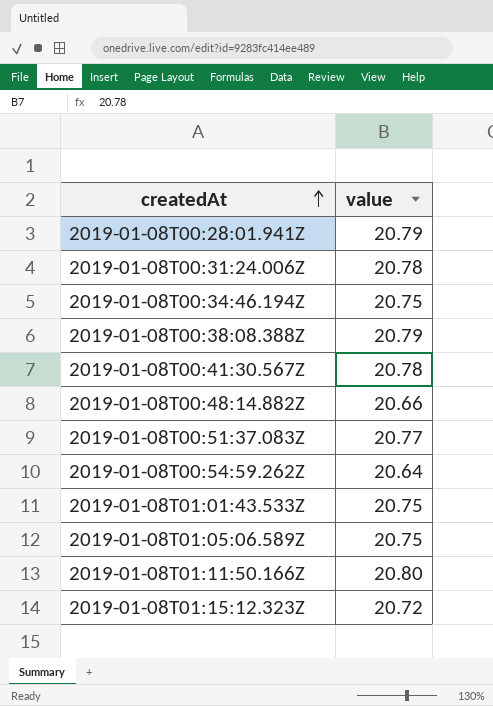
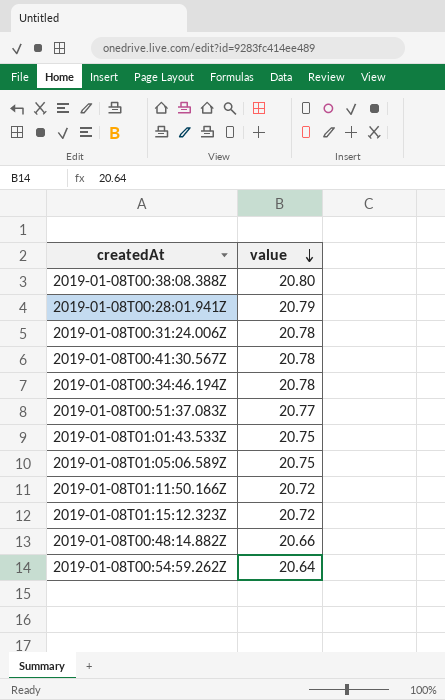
row order: createdAt ascending -> value descending
2019-01-08T00:38:08.388Z | value: 20.79 -> 20.80
2019-01-08T00:34:46.194Z | value: 20.75 -> 20.78
2019-01-08T01:11:50.166Z | value: 20.80 -> 20.72

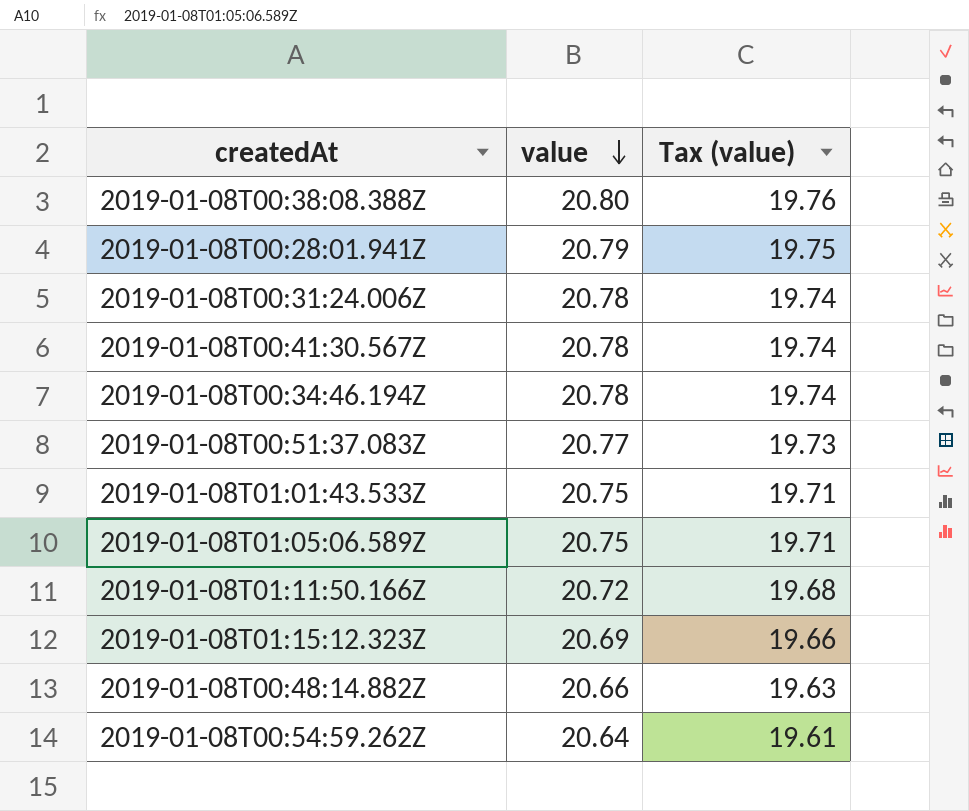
column Tax (value) | formula: none -> [value] * 0.95
2019-01-08T01:15:12.323Z | value: 20.72 -> 20.69

